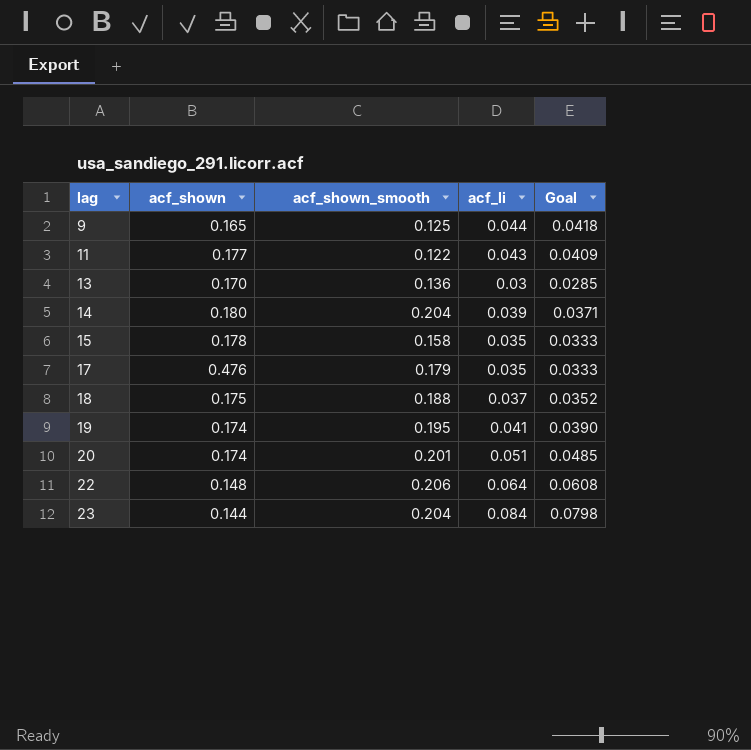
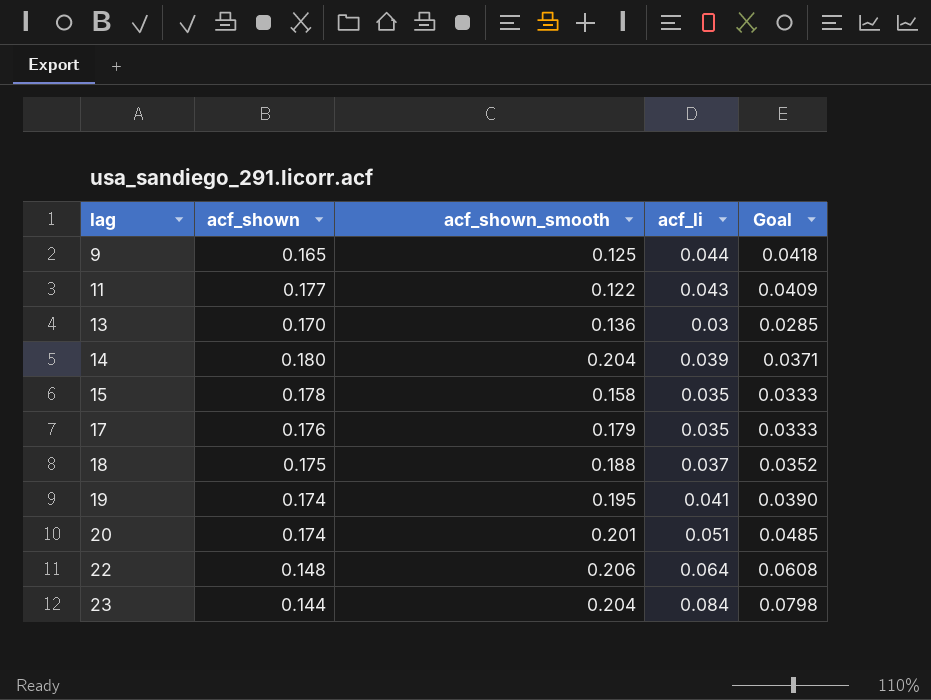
17 | acf_shown: 0.476 -> 0.176

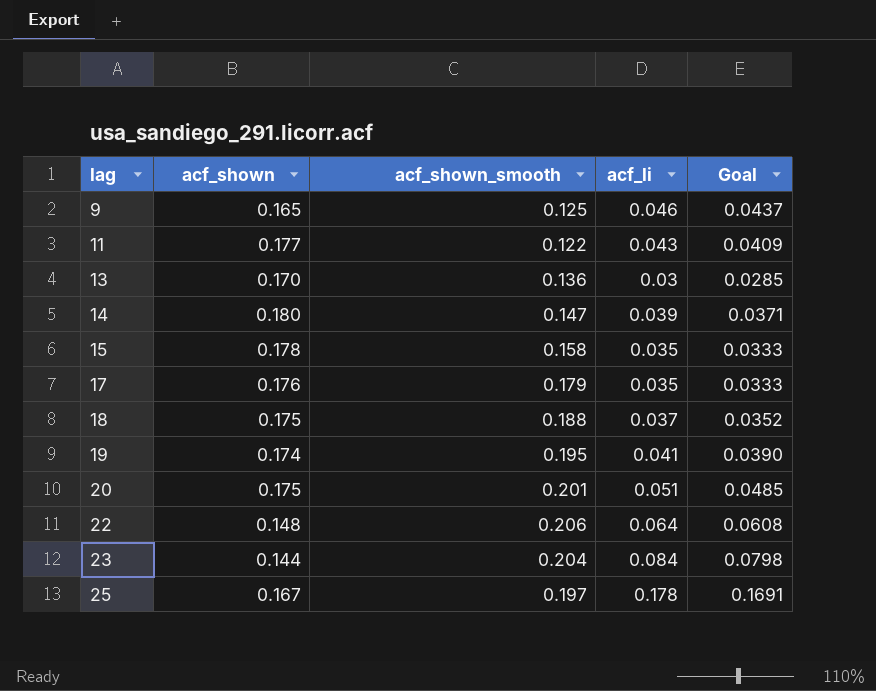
9 | acf_li: 0.044 -> 0.046
9 | Goal: 0.0418 -> 0.0437
14 | acf_shown_smooth: 0.204 -> 0.147
20 | acf_shown: 0.174 -> 0.175
row 25: none -> 0.167 | 0.197 | 0.178 | 0.1691

